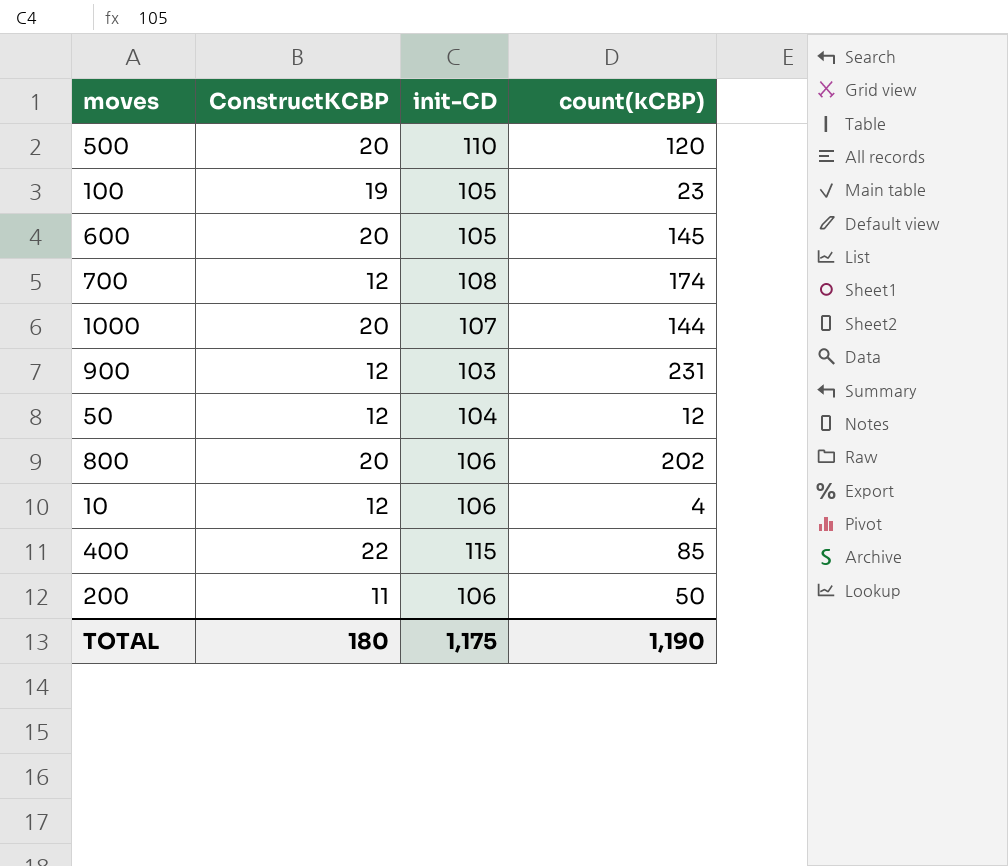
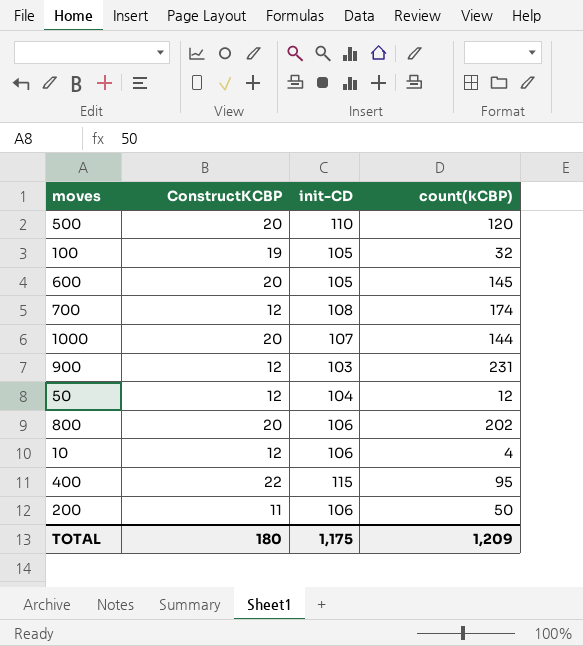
100 | count(kCBP): 23 -> 32
400 | count(kCBP): 85 -> 95
TOTAL | count(kCBP): 1,190 -> 1,209

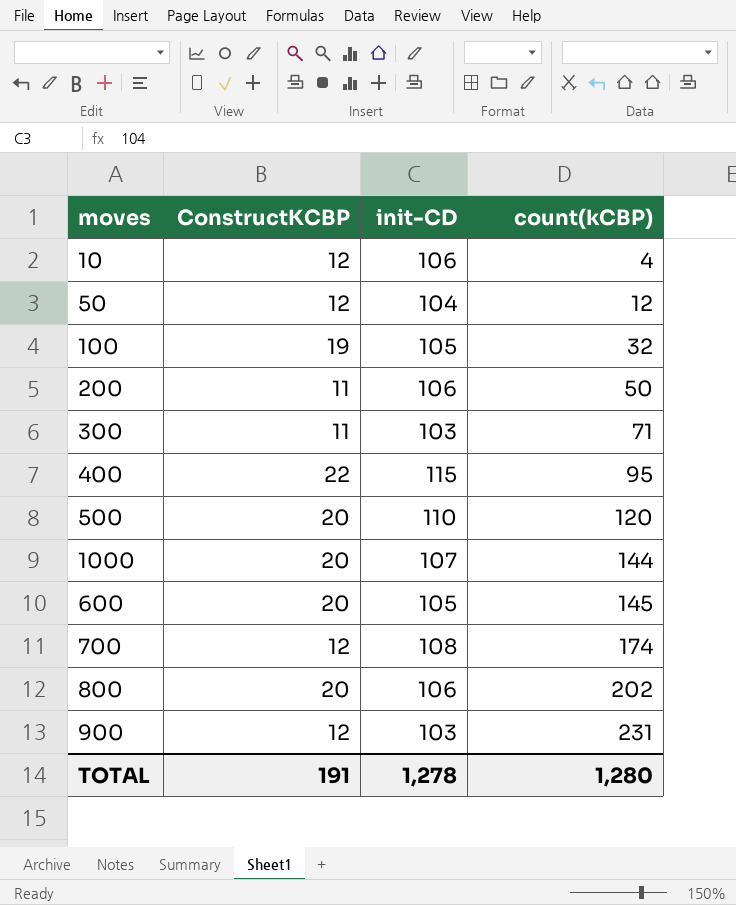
row order: none -> count(kCBP) ascending
row 300: none -> 11 | 103 | 71
TOTAL | ConstructKCBP: 180 -> 191
TOTAL | init-CD: 1,175 -> 1,278
TOTAL | count(kCBP): 1,209 -> 1,280

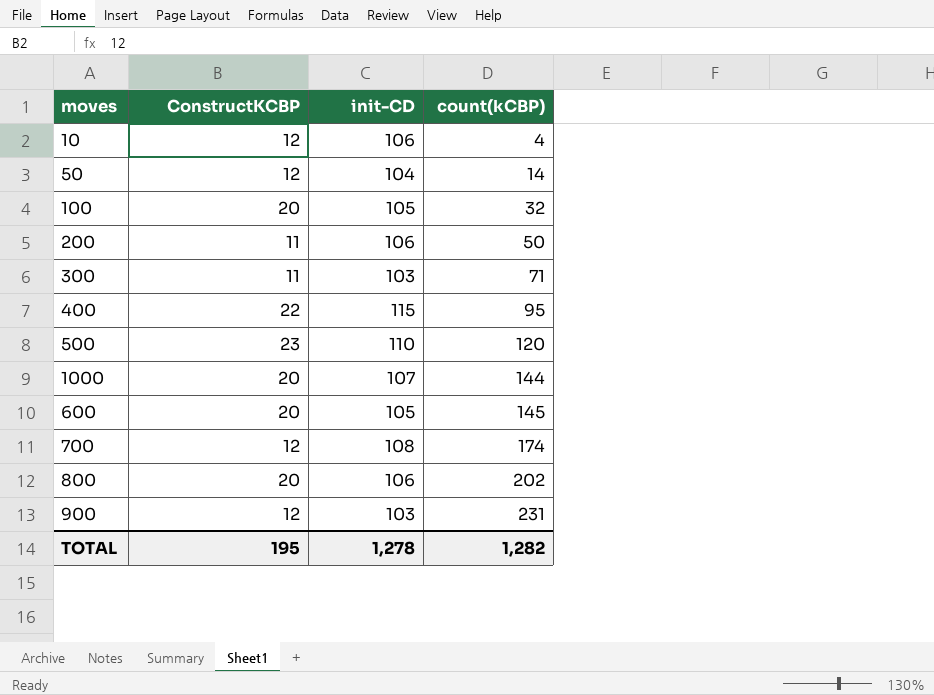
50 | count(kCBP): 12 -> 14
100 | ConstructKCBP: 19 -> 20
500 | ConstructKCBP: 20 -> 23
TOTAL | ConstructKCBP: 191 -> 195
TOTAL | count(kCBP): 1,280 -> 1,282

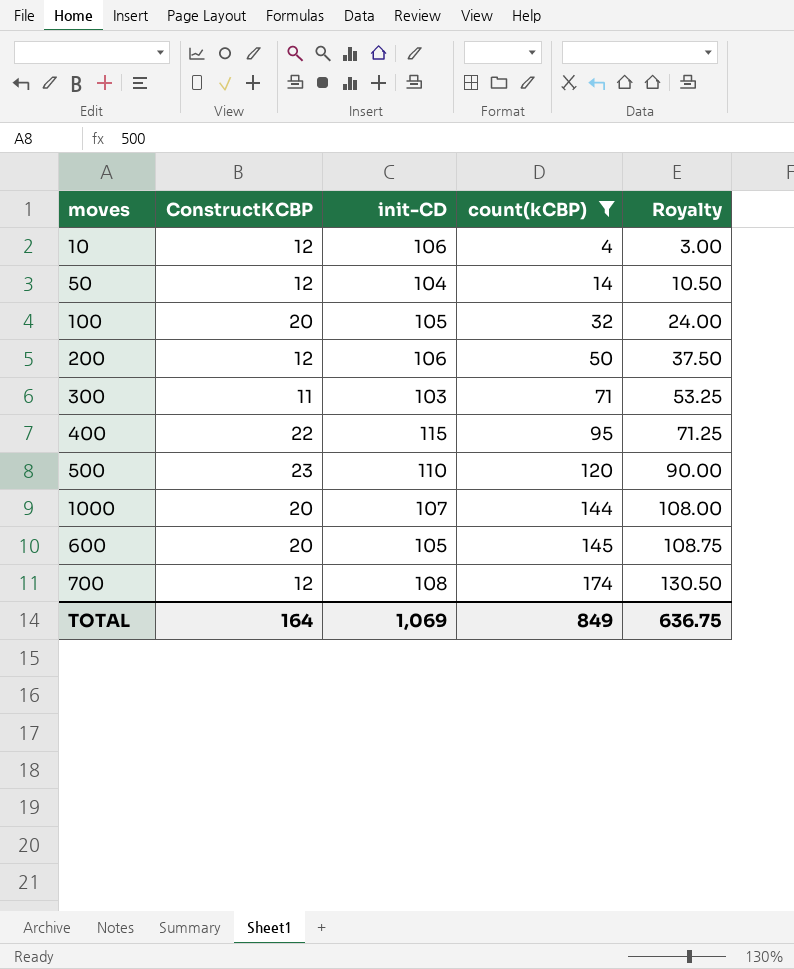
filter: none -> count(kCBP) <= 174
column Royalty | formula: none -> [count(kCBP)] * 0.75
200 | ConstructKCBP: 11 -> 12
TOTAL | ConstructKCBP: 195 -> 164
TOTAL | init-CD: 1,278 -> 1,069
TOTAL | count(kCBP): 1,282 -> 849

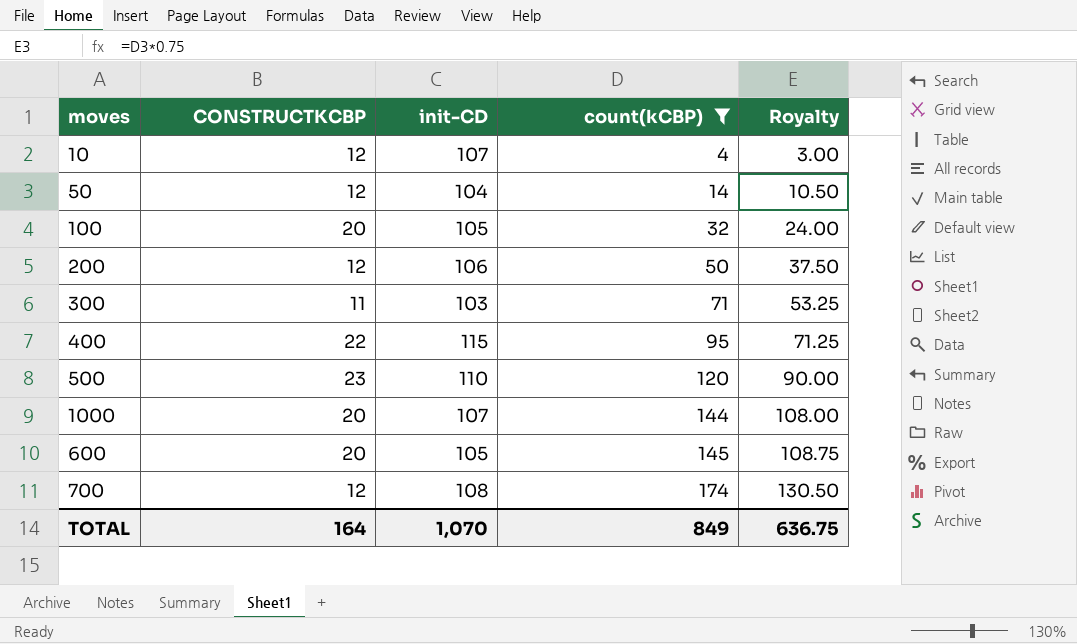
column name: ConstructKCBP -> CONSTRUCTKCBP
10 | init-CD: 106 -> 107
TOTAL | init-CD: 1,069 -> 1,070

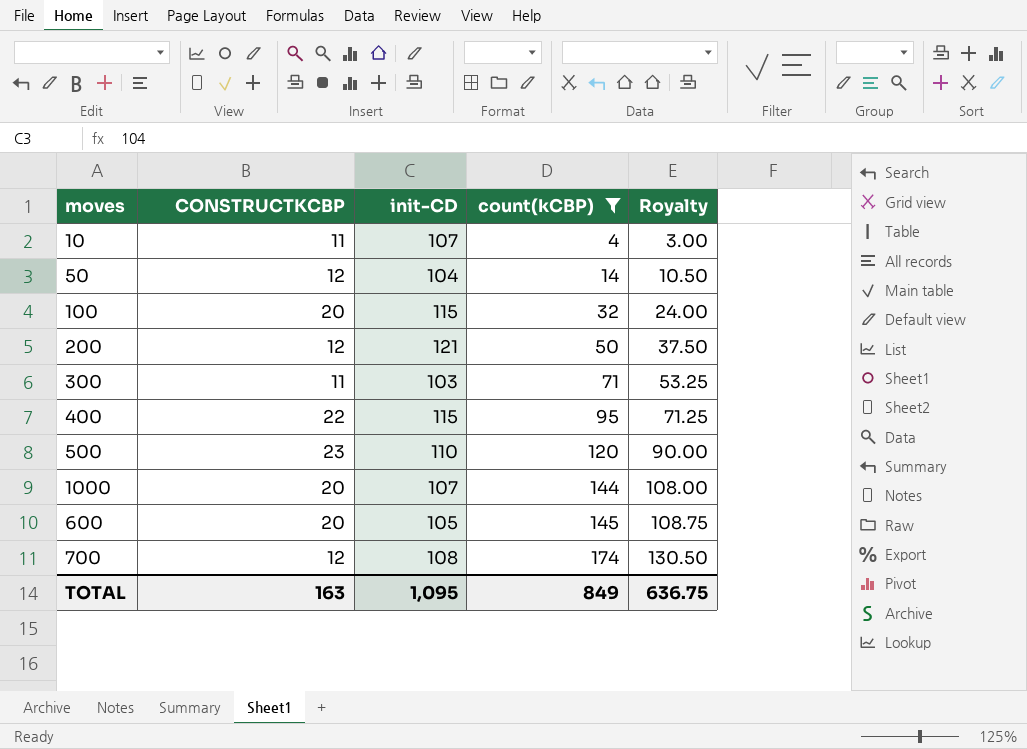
10 | CONSTRUCTKCBP: 12 -> 11
100 | init-CD: 105 -> 115
200 | init-CD: 106 -> 121
TOTAL | CONSTRUCTKCBP: 164 -> 163
TOTAL | init-CD: 1,070 -> 1,095

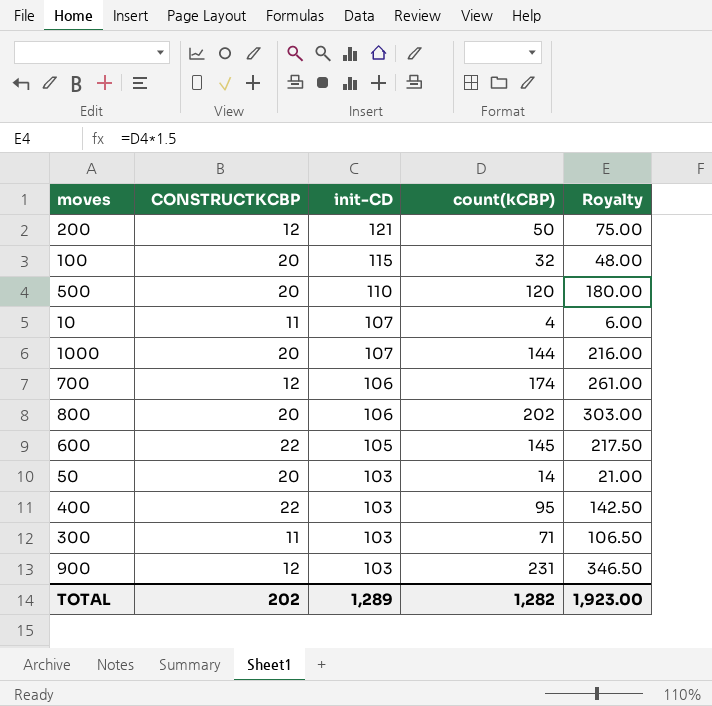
filter: count(kCBP) <= 174 -> none
row order: count(kCBP) ascending -> init-CD descending
column Royalty | formula: [count(kCBP)] * 0.75 -> [count(kCBP)] * 1.5
500 | CONSTRUCTKCBP: 23 -> 20
700 | init-CD: 108 -> 106
600 | CONSTRUCTKCBP: 20 -> 22
50 | CONSTRUCTKCBP: 12 -> 20
50 | init-CD: 104 -> 103
400 | init-CD: 115 -> 103
TOTAL | CONSTRUCTKCBP: 163 -> 202
TOTAL | init-CD: 1,095 -> 1,289
TOTAL | count(kCBP): 849 -> 1,282
TOTAL | Royalty: 636.75 -> 1,923.00

